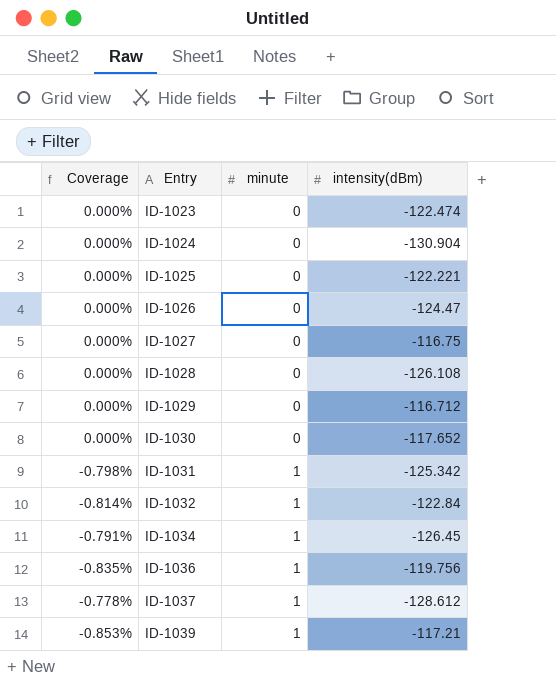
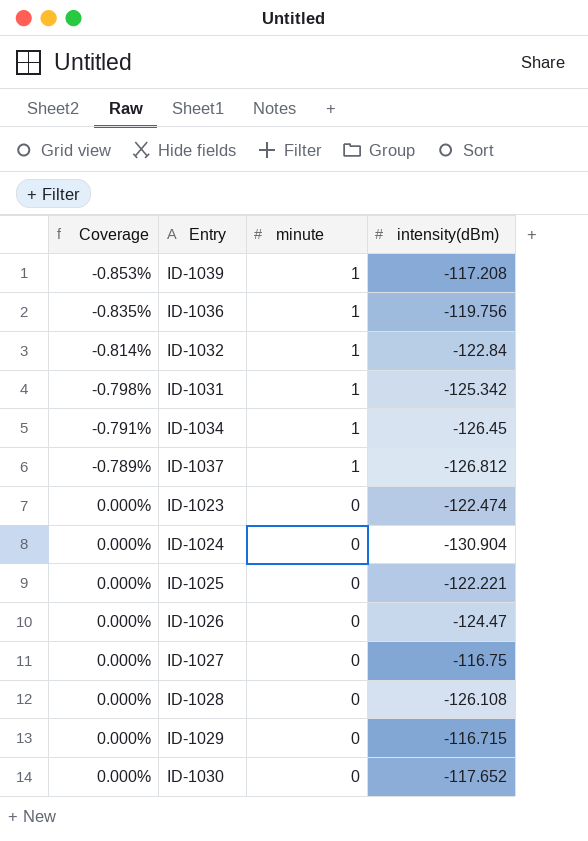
row order: Entry ascending -> Coverage ascending
ID-1039 | intensity(dBm): -117.21 -> -117.208
ID-1037 | Coverage: -0.778% -> -0.789%
ID-1037 | intensity(dBm): -128.612 -> -126.812
ID-1029 | intensity(dBm): -116.712 -> -116.715

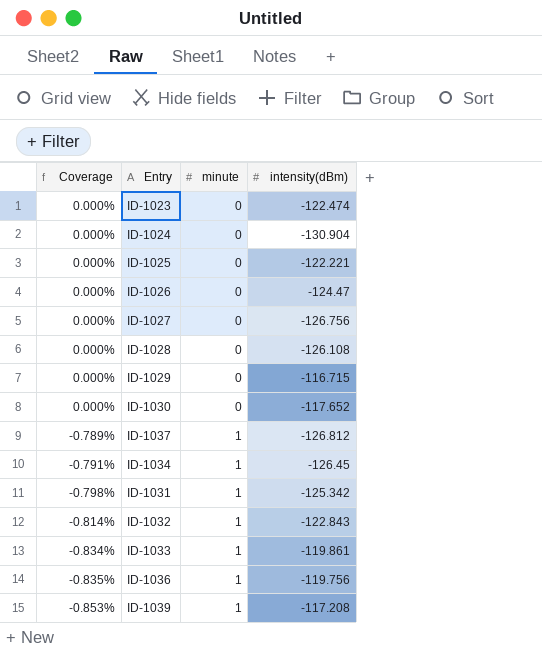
row order: Coverage ascending -> Coverage descending
ID-1027 | intensity(dBm): -116.75 -> -126.756
ID-1032 | intensity(dBm): -122.84 -> -122.843
row ID-1033: none -> -0.834% | 1 | -119.861

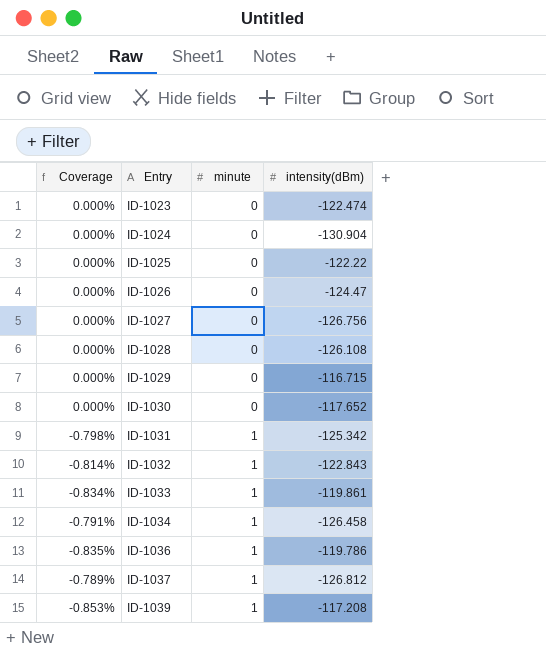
row order: Coverage descending -> Entry ascending
ID-1025 | intensity(dBm): -122.221 -> -122.22
ID-1034 | intensity(dBm): -126.45 -> -126.458
ID-1036 | intensity(dBm): -119.756 -> -119.786

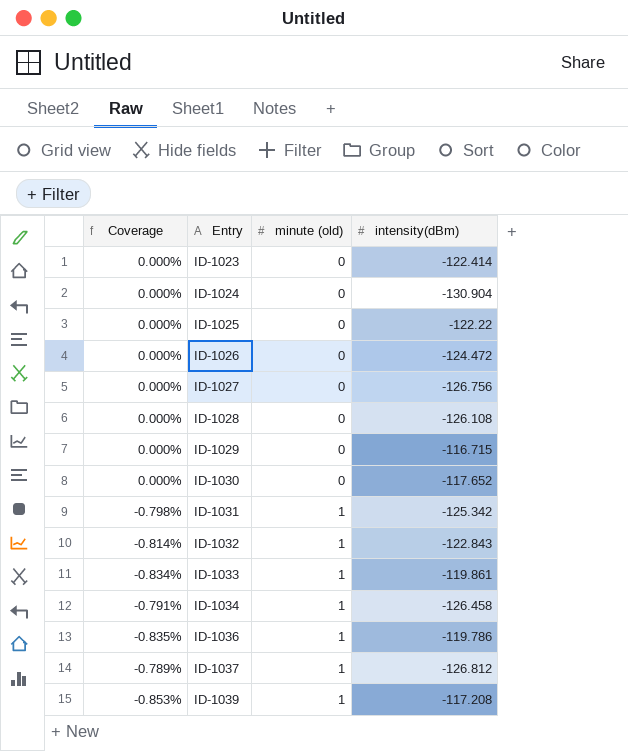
column name: minute -> minute (old)
ID-1023 | intensity(dBm): -122.474 -> -122.414
ID-1026 | intensity(dBm): -124.47 -> -124.472

